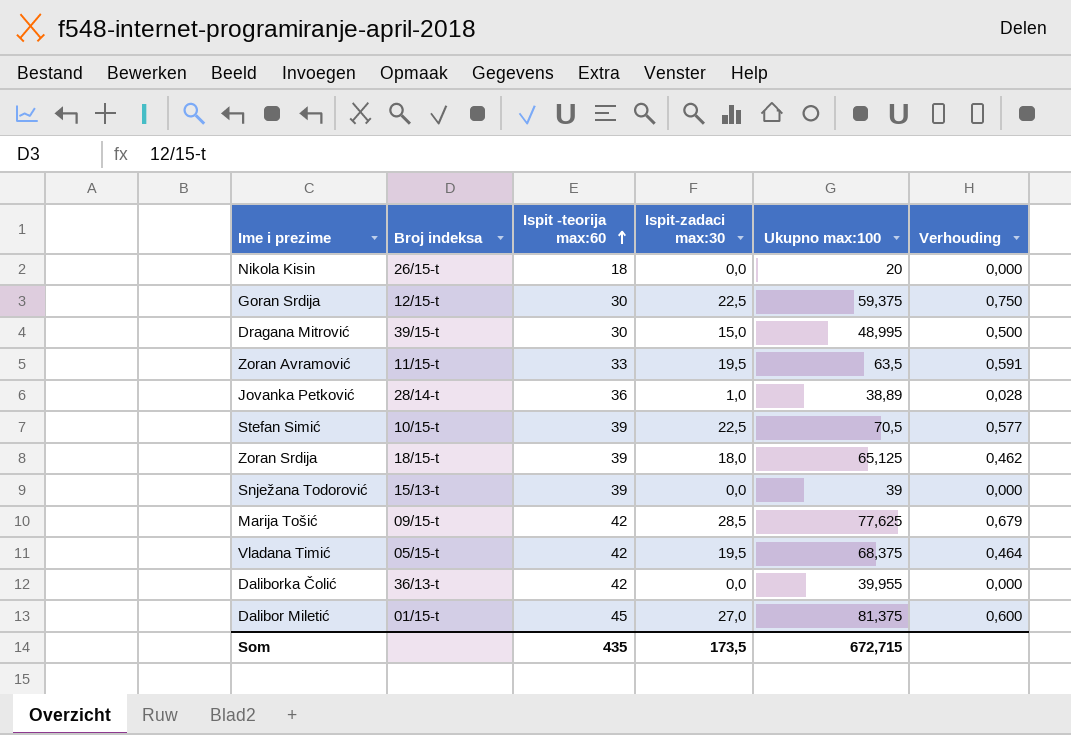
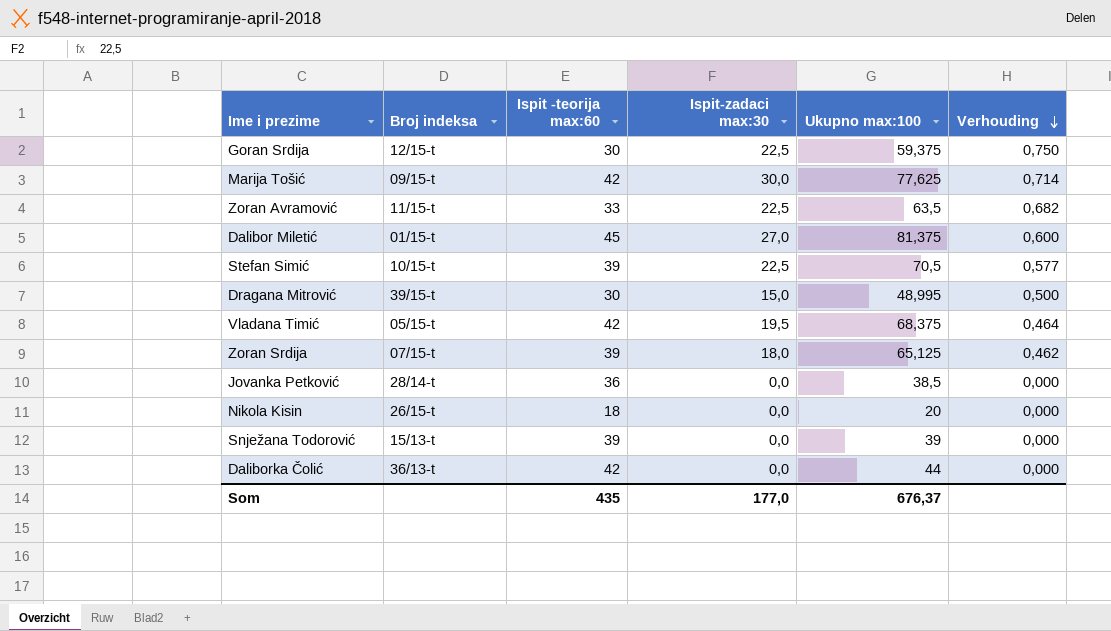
row order: Ispit -teorija max:60 ascending -> Verhouding descending
Marija Tošić | Ispit-zadaci max:30: 28,5 -> 30,0
Marija Tošić | Verhouding: 0,679 -> 0,714
Zoran Avramović | Ispit-zadaci max:30: 19,5 -> 22,5
Zoran Avramović | Verhouding: 0,591 -> 0,682
Zoran Srdija | Broj indeksa: 18/15-t -> 07/15-t
Jovanka Petković | Ispit-zadaci max:30: 1,0 -> 0,0
Jovanka Petković | Ukupno max:100: 38,89 -> 38,5
Jovanka Petković | Verhouding: 0,028 -> 0,000
Daliborka Čolić | Ukupno max:100: 39,955 -> 44
Som | Ispit-zadaci max:30: 173,5 -> 177,0
Som | Ukupno max:100: 672,715 -> 676,37

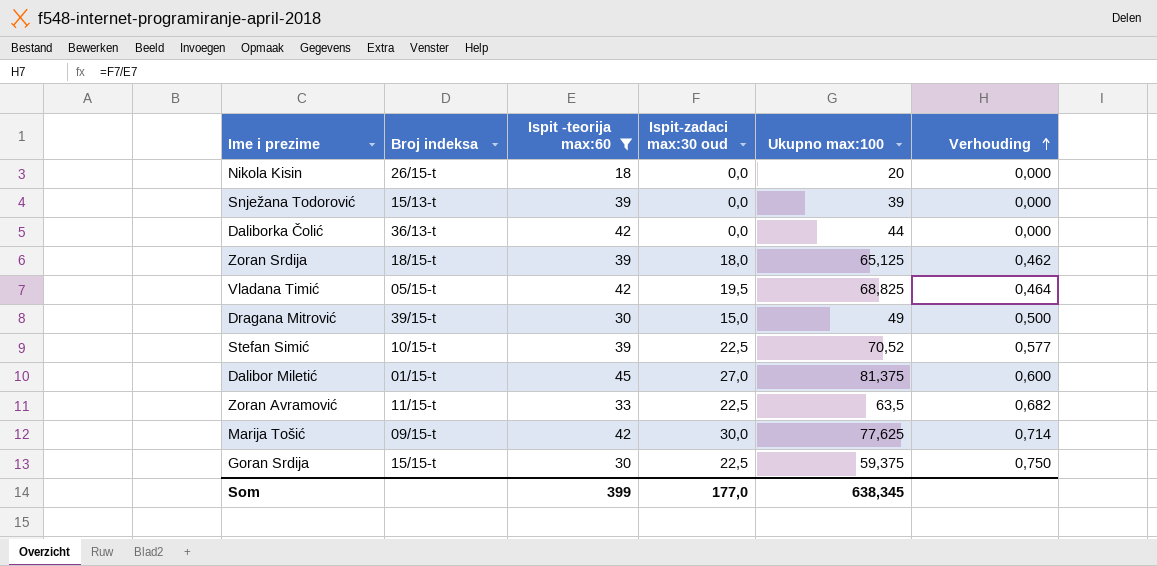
filter: none -> Ispit -teorija max:60 != 36
row order: Verhouding descending -> Verhouding ascending
column name: Ispit-zadaci max:30 -> Ispit-zadaci max:30 oud
Zoran Srdija | Broj indeksa: 07/15-t -> 18/15-t
Vladana Timić | Ukupno max:100: 68,375 -> 68,825
Dragana Mitrović | Ukupno max:100: 48,995 -> 49
Stefan Simić | Ukupno max:100: 70,5 -> 70,52
Goran Srdija | Broj indeksa: 12/15-t -> 15/15-t
Som | Ispit -teorija max:60: 435 -> 399
Som | Ukupno max:100: 676,37 -> 638,345

